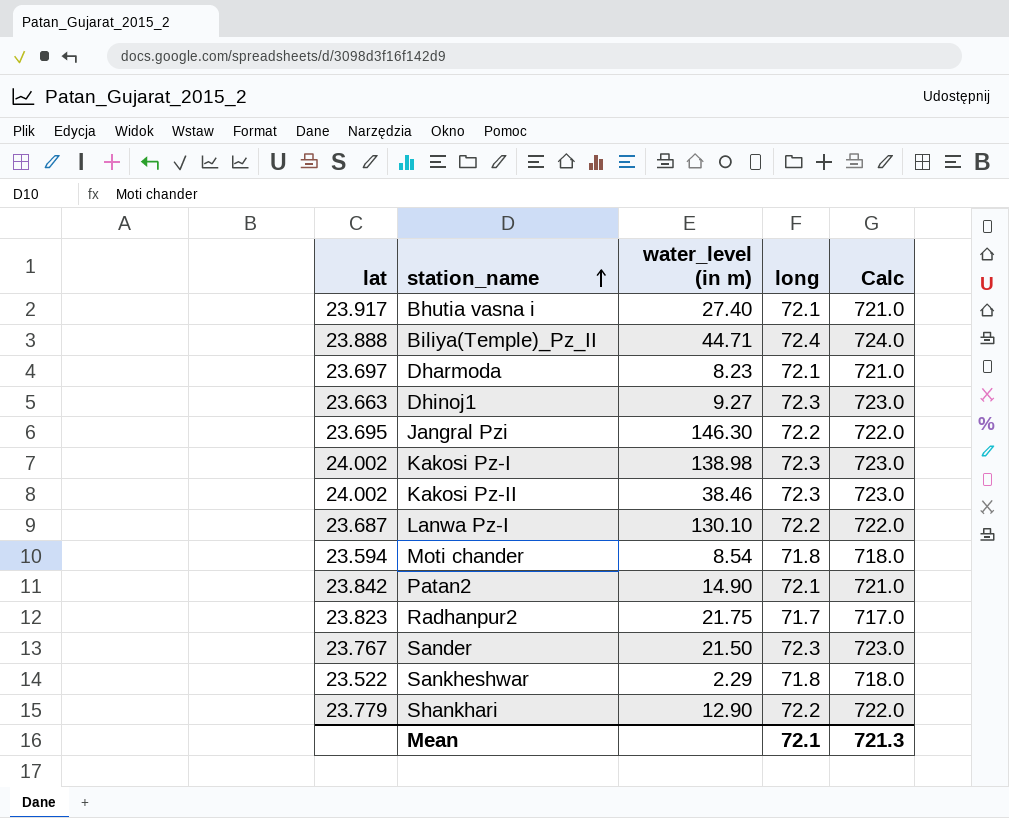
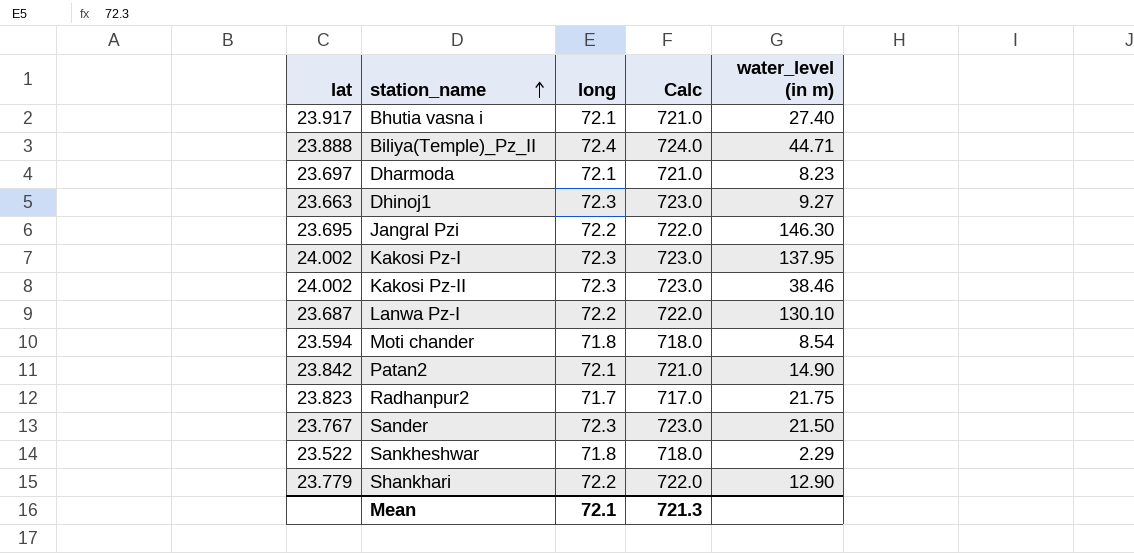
column water_level (in m) | position: 3 -> 5
Kakosi Pz-I | water_level (in m): 138.98 -> 137.95

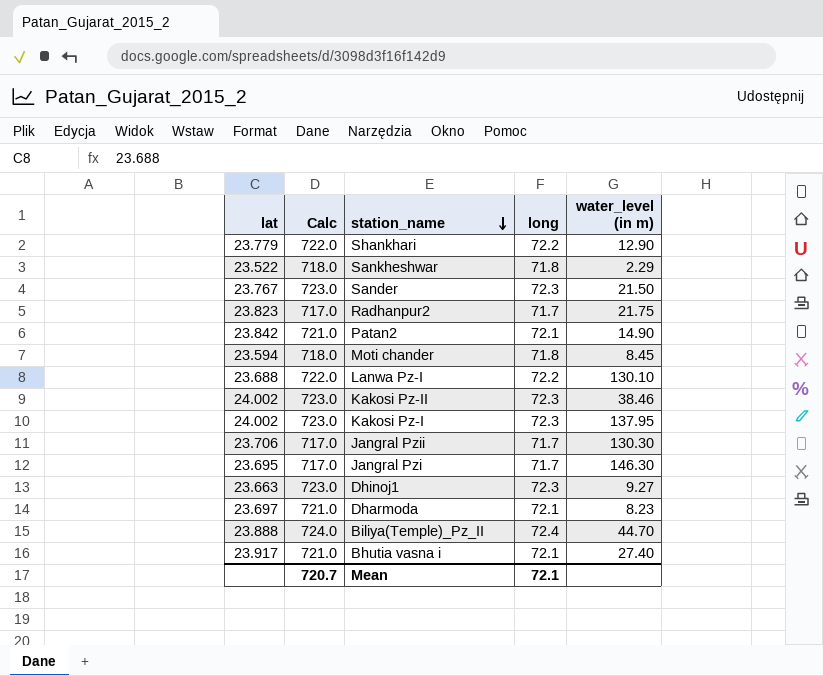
row order: station_name ascending -> station_name descending
column Calc | position: 4 -> 2
Moti chander | water_level (in m): 8.54 -> 8.45
Lanwa Pz-I | lat: 23.687 -> 23.688
row Jangral Pzii: none -> 23.706 | 717.0 | 71.7 | 130.30
Jangral Pzi | Calc: 722.0 -> 717.0
Jangral Pzi | long: 72.2 -> 71.7
Biliya(Temple)_Pz_II | water_level (in m): 44.71 -> 44.70
Mean | Calc: 721.3 -> 720.7

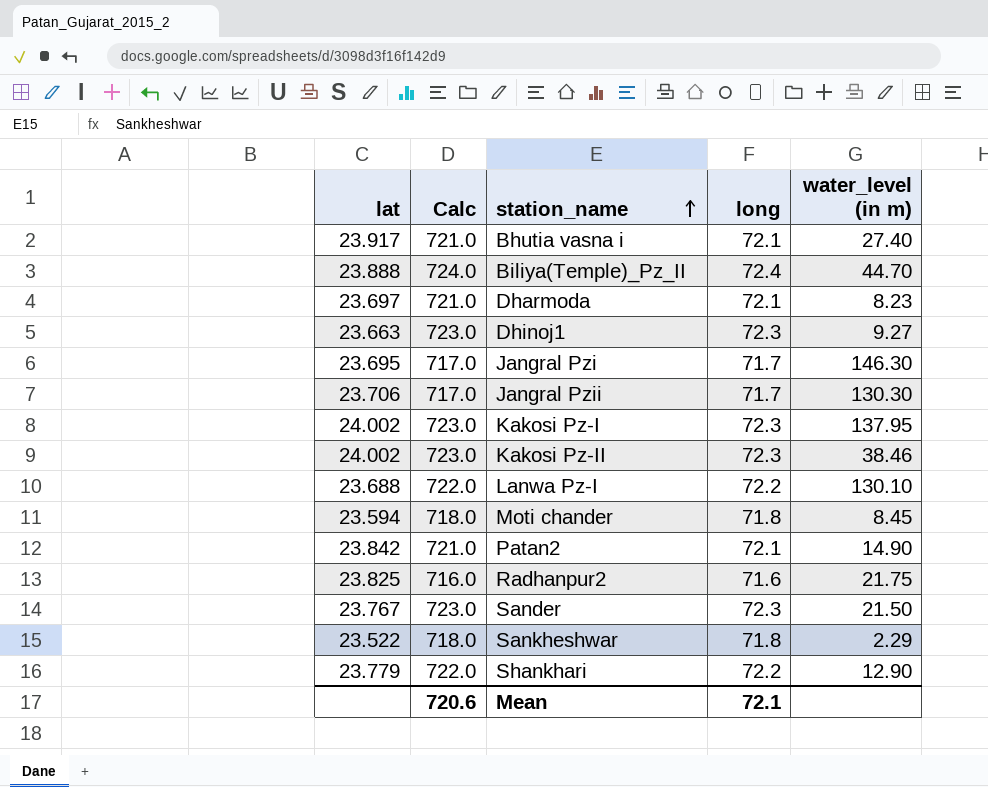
row order: station_name descending -> station_name ascending
Radhanpur2 | lat: 23.823 -> 23.825
Radhanpur2 | Calc: 717.0 -> 716.0
Radhanpur2 | long: 71.7 -> 71.6
Mean | Calc: 720.7 -> 720.6

